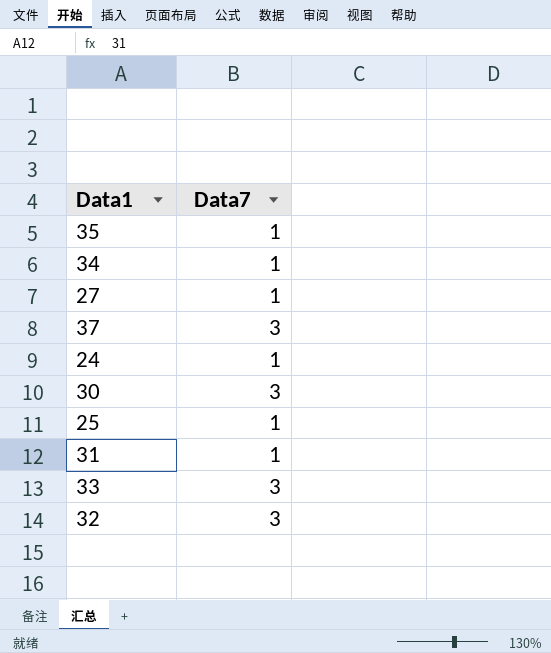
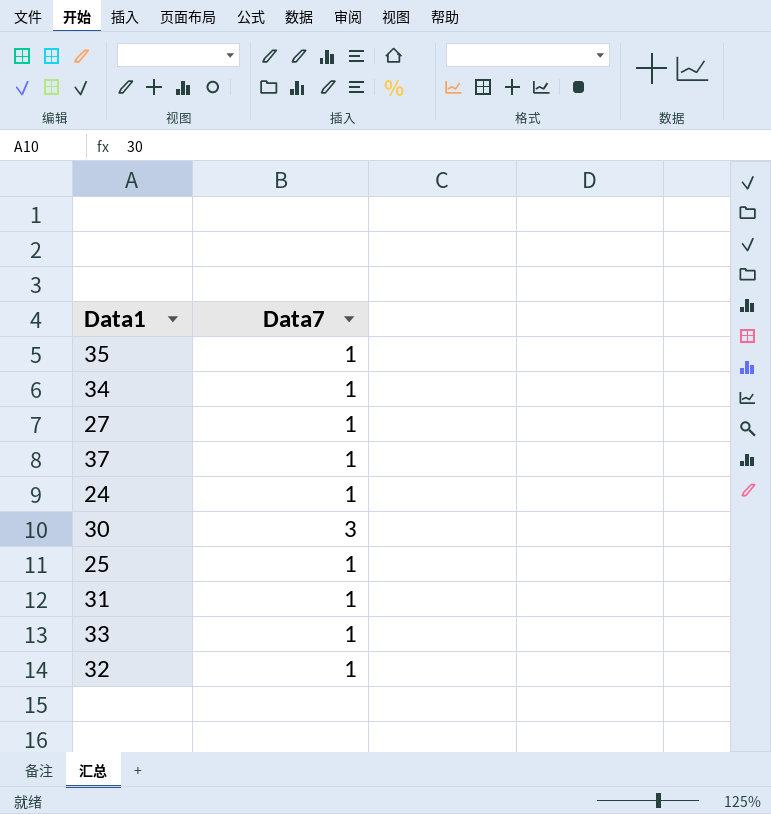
37 | Data7: 3 -> 1
33 | Data7: 3 -> 1
32 | Data7: 3 -> 1

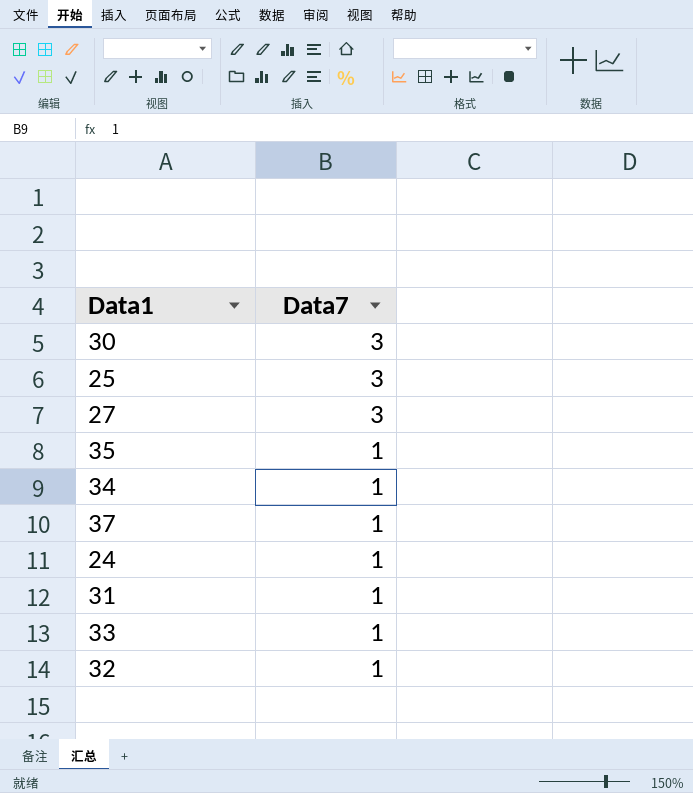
row order: none -> Data7 descending
25 | Data7: 1 -> 3
27 | Data7: 1 -> 3

